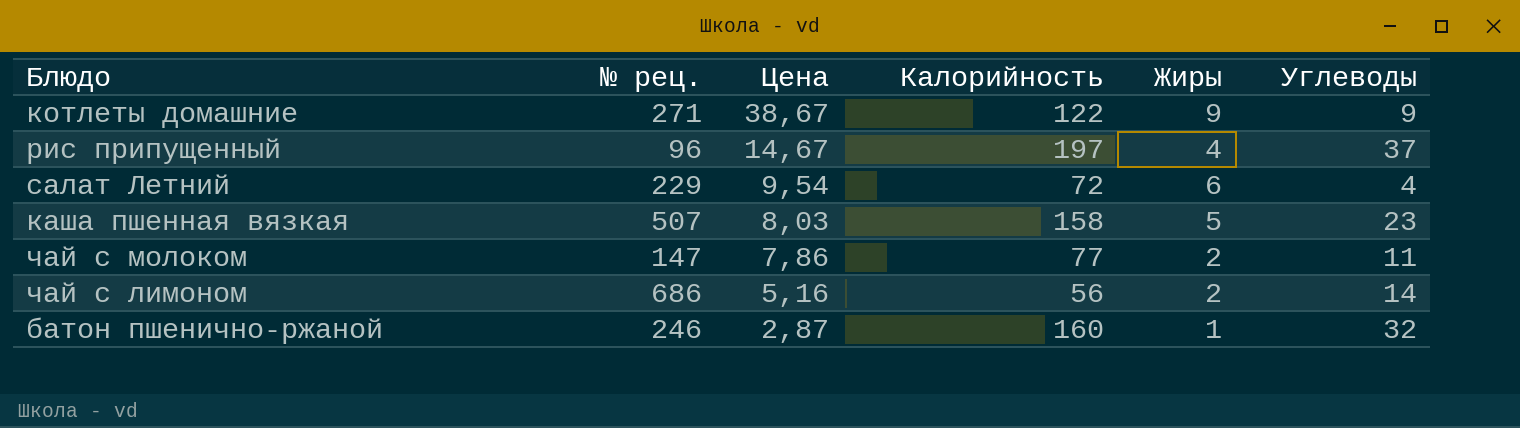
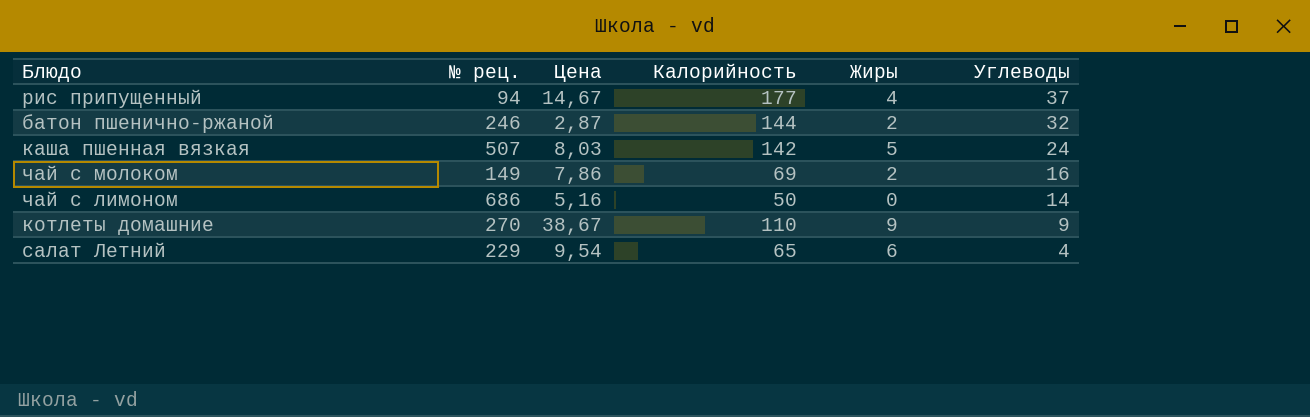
row order: Цена descending -> Углеводы descending
рис припущенный | № рец.: 96 -> 94
рис припущенный | Калорийность: 197 -> 177
батон пшенично-ржаной | Калорийность: 160 -> 144
батон пшенично-ржаной | Жиры: 1 -> 2
каша пшенная вязкая | Калорийность: 158 -> 142
каша пшенная вязкая | Углеводы: 23 -> 24
чай с молоком | № рец.: 147 -> 149
чай с молоком | Калорийность: 77 -> 69
чай с молоком | Углеводы: 11 -> 16
чай с лимоном | Калорийность: 56 -> 50
чай с лимоном | Жиры: 2 -> 0
котлеты домашние | № рец.: 271 -> 270
котлеты домашние | Калорийность: 122 -> 110
салат Летний | Калорийность: 72 -> 65

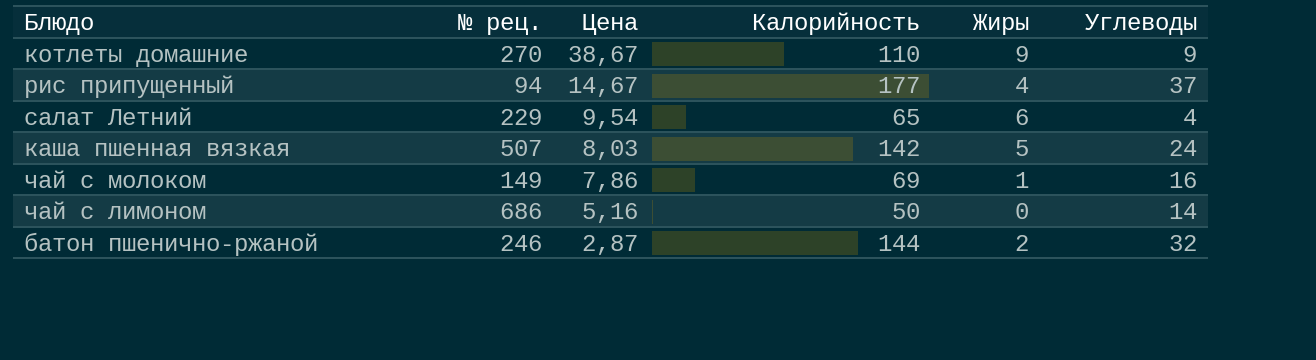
row order: Углеводы descending -> Цена descending
чай с молоком | Жиры: 2 -> 1

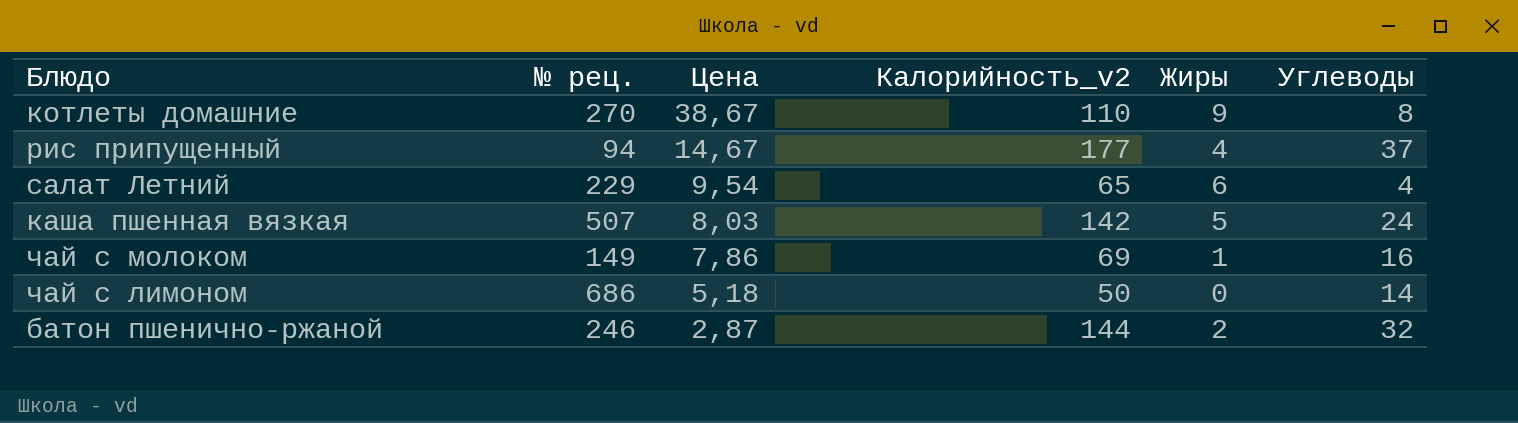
column name: Калорийность -> Калорийность_v2
котлеты домашние | Углеводы: 9 -> 8
чай с лимоном | Цена: 5,16 -> 5,18

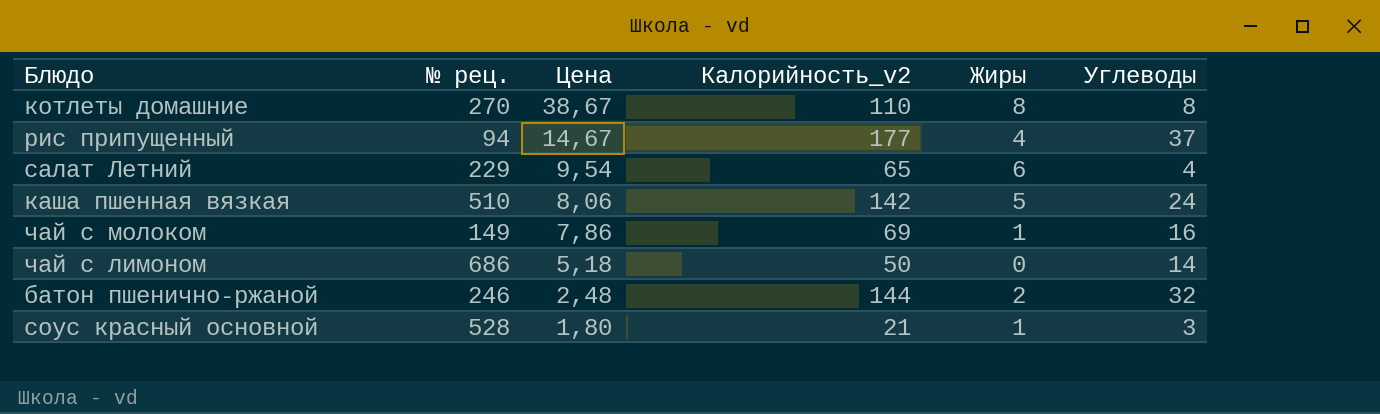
котлеты домашние | Жиры: 9 -> 8
каша пшенная вязкая | № рец.: 507 -> 510
каша пшенная вязкая | Цена: 8,03 -> 8,06
батон пшенично-ржаной | Цена: 2,87 -> 2,48
row соус красный основной: none -> 528 | 1,80 | 21 | 1 | 3

